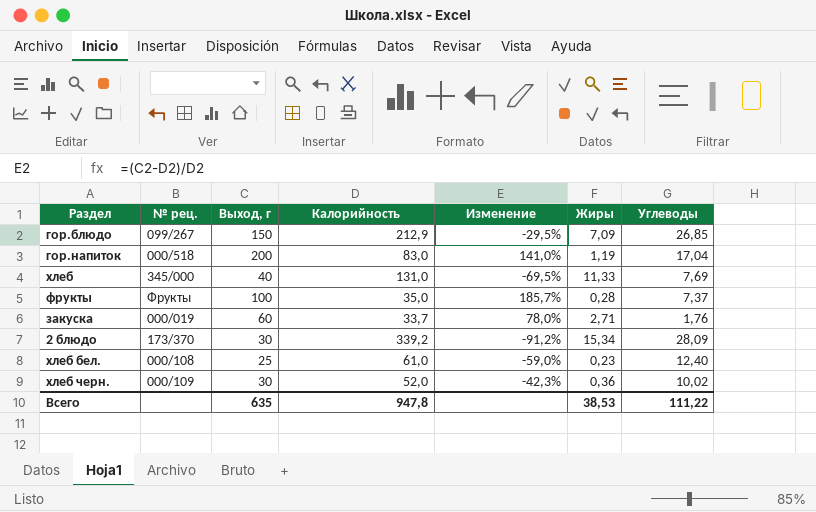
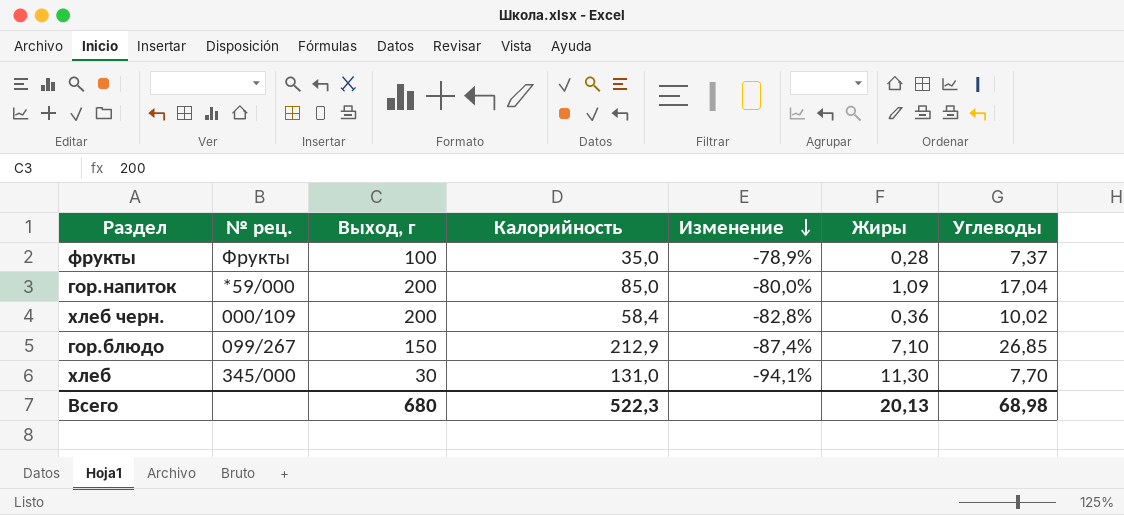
row order: none -> Изменение descending
column Изменение | formula: ([Выход, г] - [Калорийность]) / [Калорийность] -> ([Углеводы] - [Калорийность]) / [Калорийность]
row закуска: 000/019 | 60 | 33,7 | 78,0% | 2,71 | 1,76 -> none
row 2 блюдо: 173/370 | 30 | 339,2 | -91,2% | 15,34 | 28,09 -> none
row хлеб бел.: 000/108 | 25 | 61,0 | -59,0% | 0,23 | 12,40 -> none
гор.напиток | № рец.: 000/518 -> *59/000
гор.напиток | Калорийность: 83,0 -> 85,0
гор.напиток | Жиры: 1,19 -> 1,09
хлеб черн. | Выход, г: 30 -> 200
хлеб черн. | Калорийность: 52,0 -> 58,4
гор.блюдо | Жиры: 7,09 -> 7,10
хлеб | Выход, г: 40 -> 30
хлеб | Жиры: 11,33 -> 11,30
хлеб | Углеводы: 7,69 -> 7,70
Всего | Выход, г: 635 -> 680
Всего | Калорийность: 947,8 -> 522,3
Всего | Жиры: 38,53 -> 20,13
Всего | Углеводы: 111,22 -> 68,98

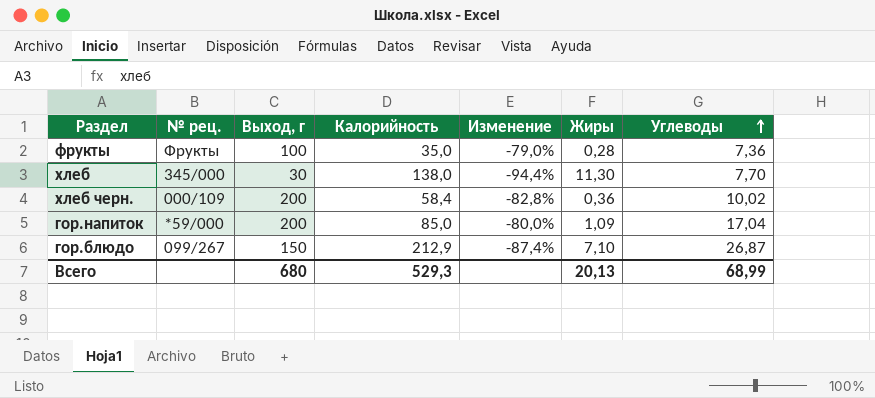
row order: Изменение descending -> Углеводы ascending
фрукты | Изменение: -78,9% -> -79,0%
фрукты | Углеводы: 7,37 -> 7,36
хлеб | Калорийность: 131,0 -> 138,0
хлеб | Изменение: -94,1% -> -94,4%
гор.блюдо | Углеводы: 26,85 -> 26,87
Всего | Калорийность: 522,3 -> 529,3
Всего | Углеводы: 68,98 -> 68,99

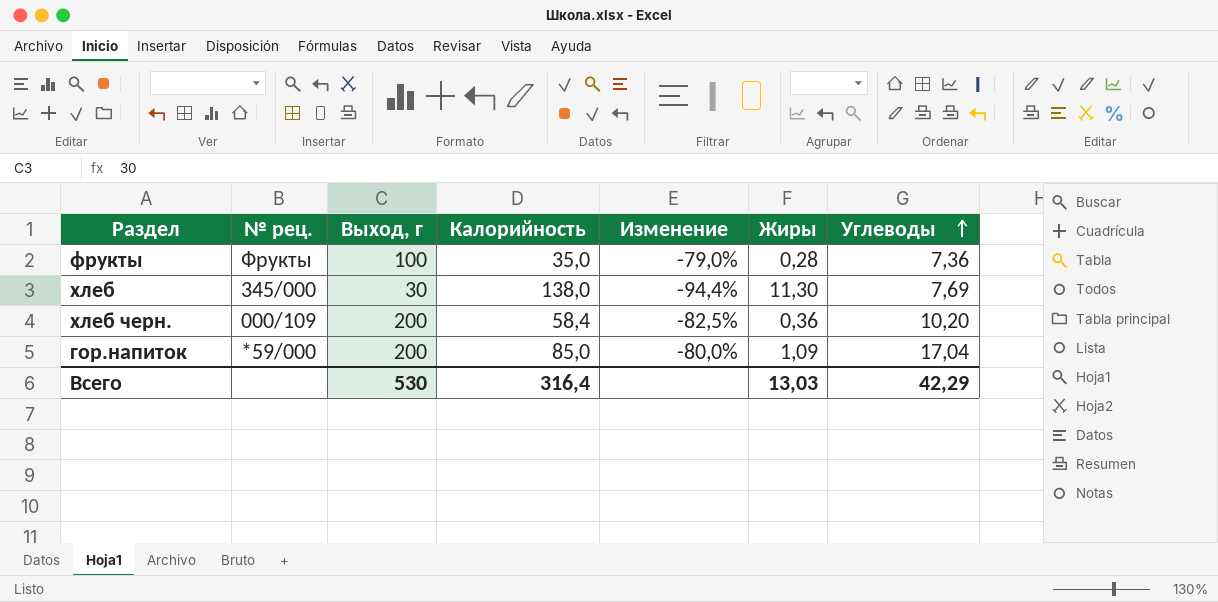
row гор.блюдо: 099/267 | 150 | 212,9 | -87,4% | 7,10 | 26,87 -> none
хлеб | Углеводы: 7,70 -> 7,69
хлеб черн. | Изменение: -82,8% -> -82,5%
хлеб черн. | Углеводы: 10,02 -> 10,20
Всего | Выход, г: 680 -> 530
Всего | Калорийность: 529,3 -> 316,4
Всего | Жиры: 20,13 -> 13,03
Всего | Углеводы: 68,99 -> 42,29

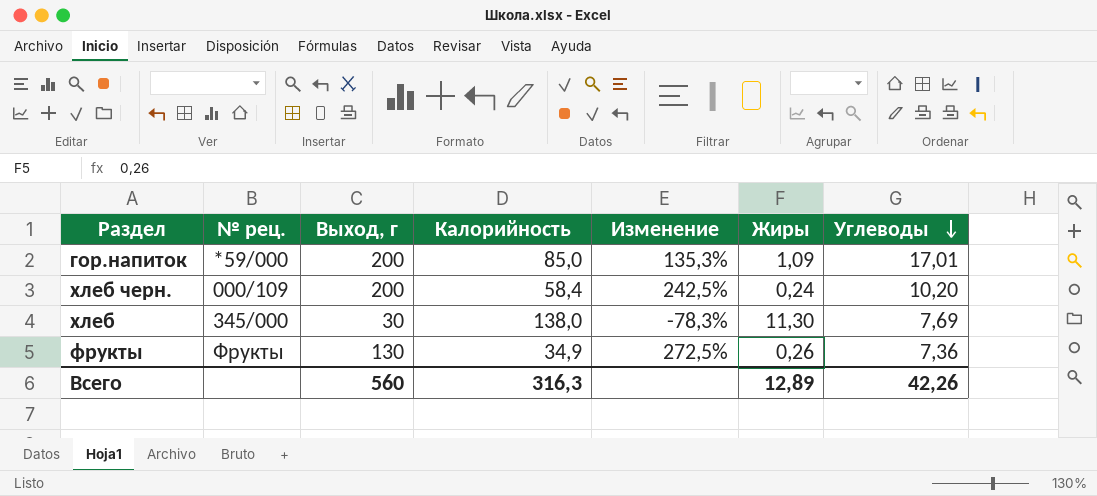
row order: Углеводы ascending -> Углеводы descending
column Изменение | formula: ([Углеводы] - [Калорийность]) / [Калорийность] -> ([Выход, г] - [Калорийность]) / [Калорийность]
гор.напиток | Углеводы: 17,04 -> 17,01
хлеб черн. | Жиры: 0,36 -> 0,24
фрукты | Выход, г: 100 -> 130
фрукты | Калорийность: 35,0 -> 34,9
фрукты | Жиры: 0,28 -> 0,26
Всего | Выход, г: 530 -> 560
Всего | Калорийность: 316,4 -> 316,3
Всего | Жиры: 13,03 -> 12,89
Всего | Углеводы: 42,29 -> 42,26

